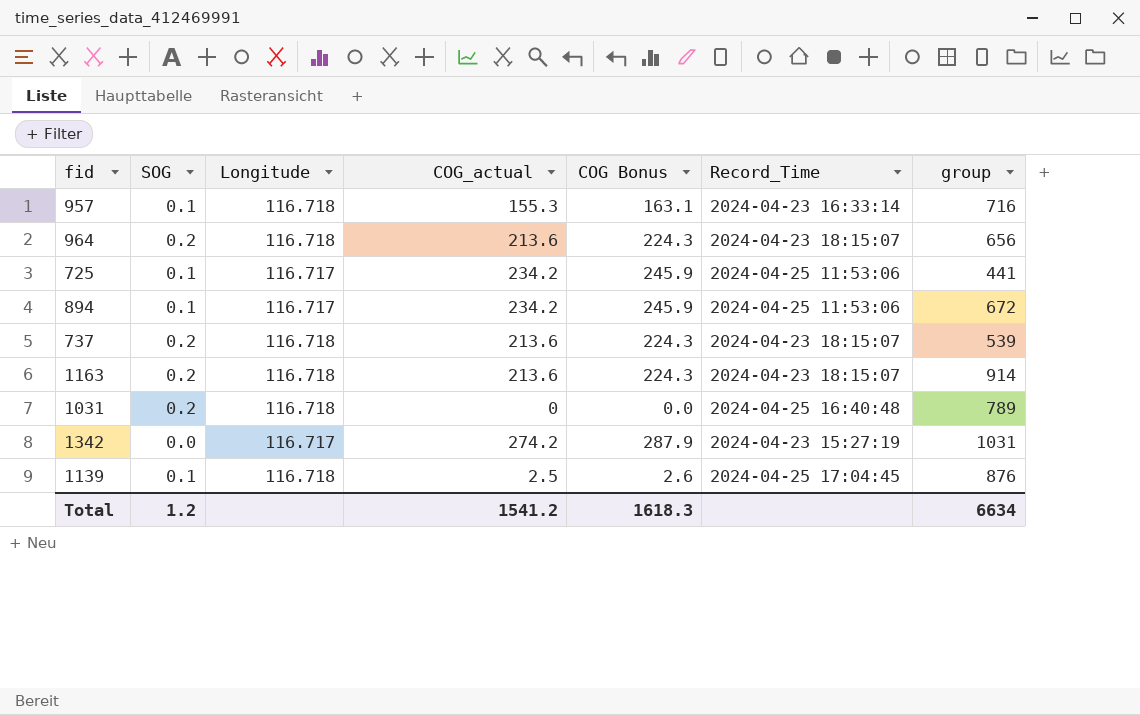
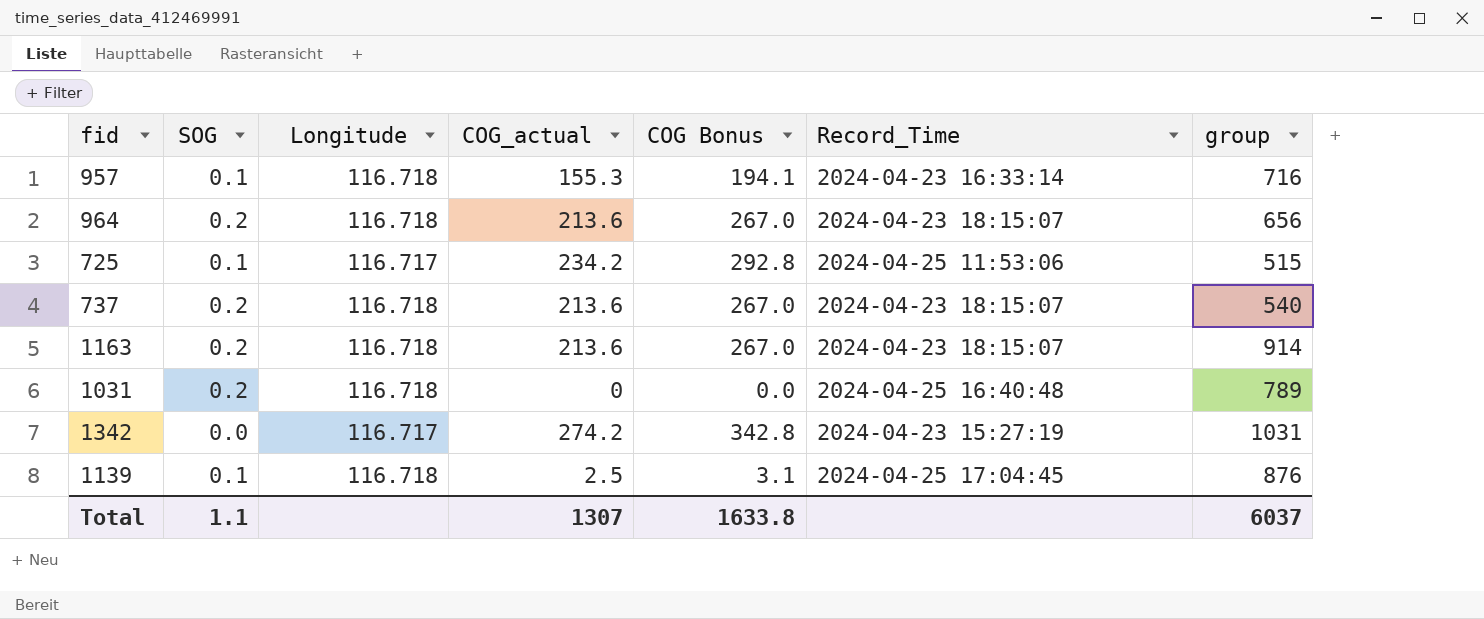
column COG Bonus | formula: [COG_actual] * 1.05 -> [COG_actual] * 1.25
row 894: 0.1 | 116.717 | 234.2 | 245.9 | 2024-04-25 11:53:06 | 672 -> none
725 | group: 441 -> 515
737 | group: 539 -> 540
Total | SOG: 1.2 -> 1.1
Total | COG_actual: 1541.2 -> 1307
Total | COG Bonus: 1618.3 -> 1633.8
Total | group: 6634 -> 6037

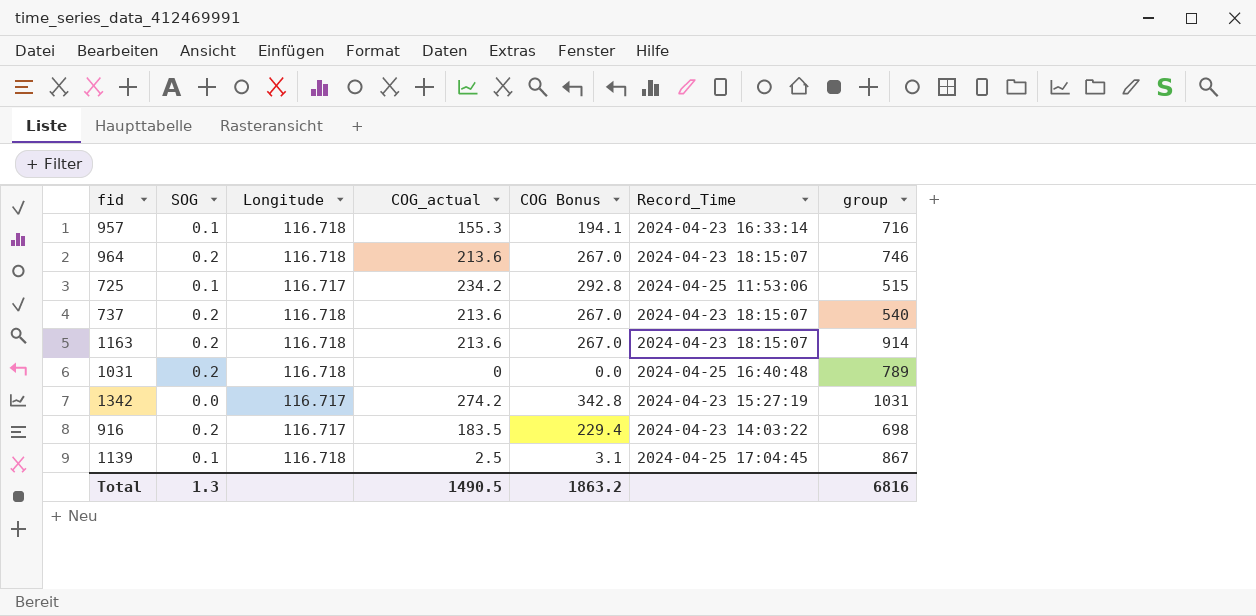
964 | group: 656 -> 746
row 916: none -> 0.2 | 116.717 | 183.5 | 229.4 | 2024-04-23 14:03:22 | 698
1139 | group: 876 -> 867
Total | SOG: 1.1 -> 1.3
Total | COG_actual: 1307 -> 1490.5
Total | COG Bonus: 1633.8 -> 1863.2
Total | group: 6037 -> 6816

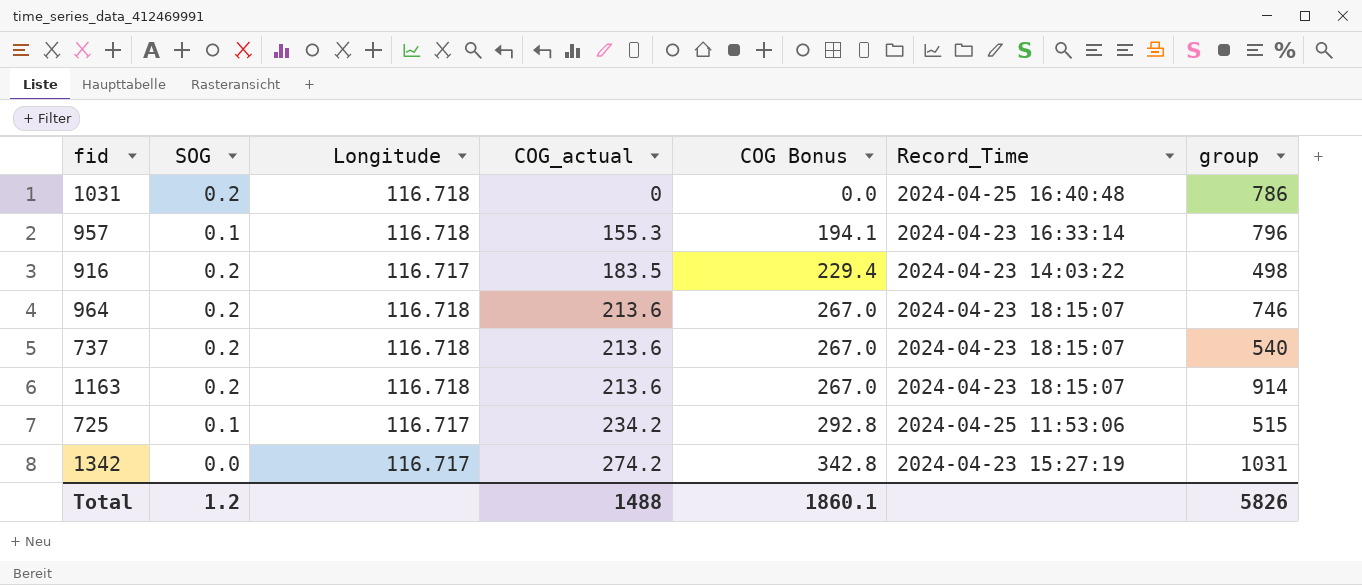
row order: none -> COG_actual ascending
row 1139: 0.1 | 116.718 | 2.5 | 3.1 | 2024-04-25 17:04:45 | 867 -> none
1031 | group: 789 -> 786
957 | group: 716 -> 796
916 | group: 698 -> 498
Total | SOG: 1.3 -> 1.2
Total | COG_actual: 1490.5 -> 1488
Total | COG Bonus: 1863.2 -> 1860.1
Total | group: 6816 -> 5826

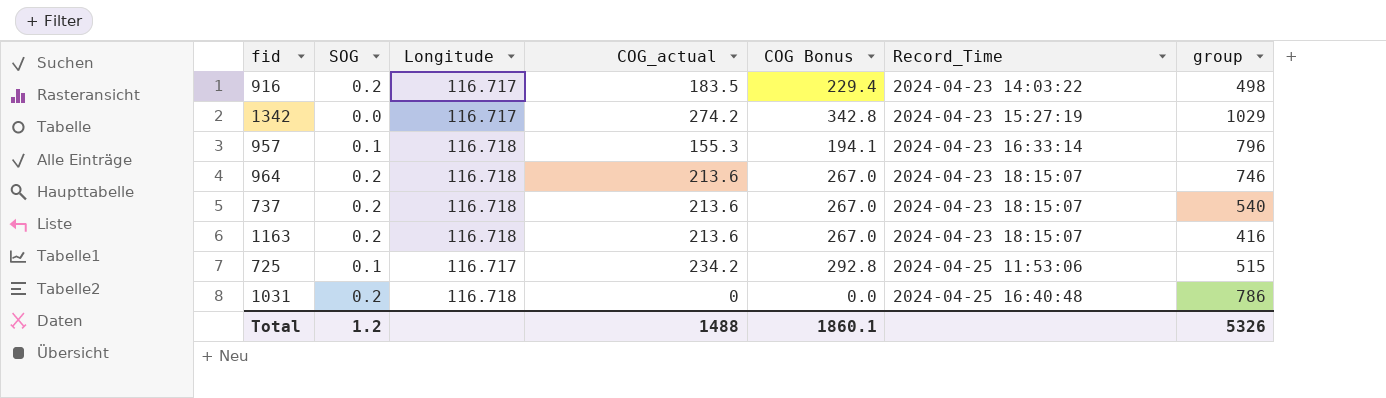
row order: COG_actual ascending -> Record_Time ascending
1342 | group: 1031 -> 1029
1163 | group: 914 -> 416
Total | group: 5826 -> 5326

